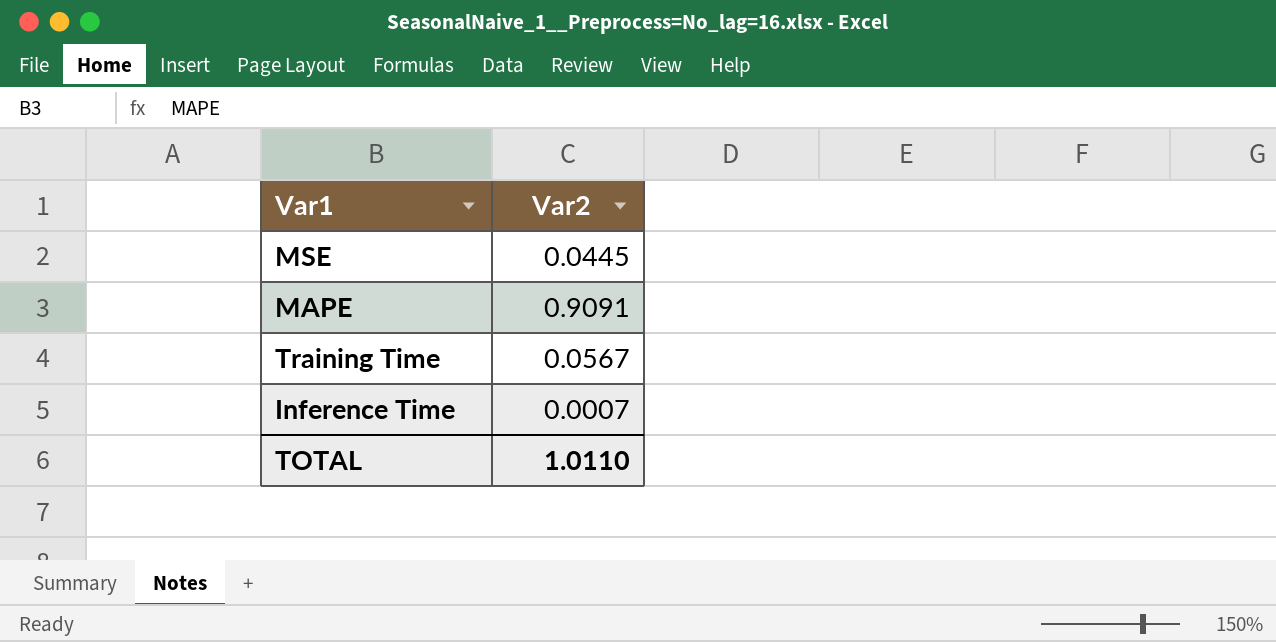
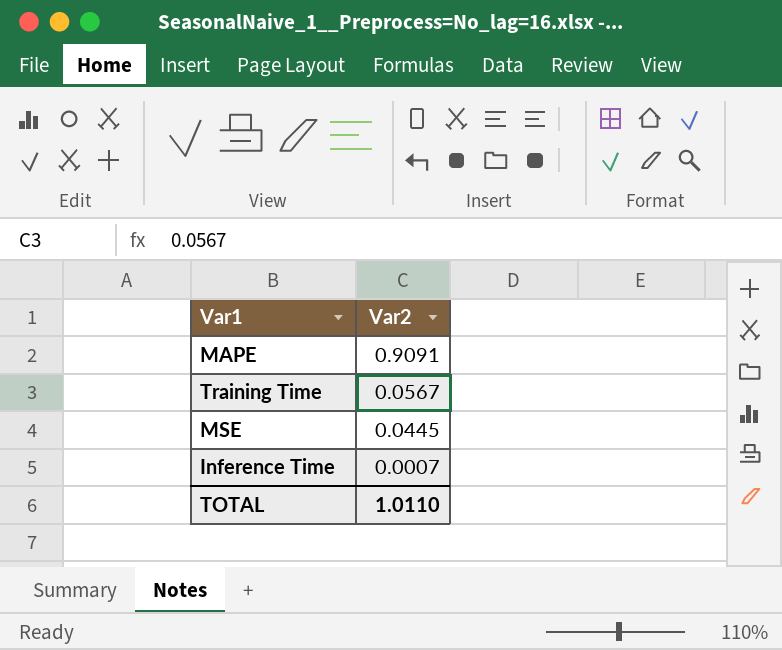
row order: none -> Var2 descending

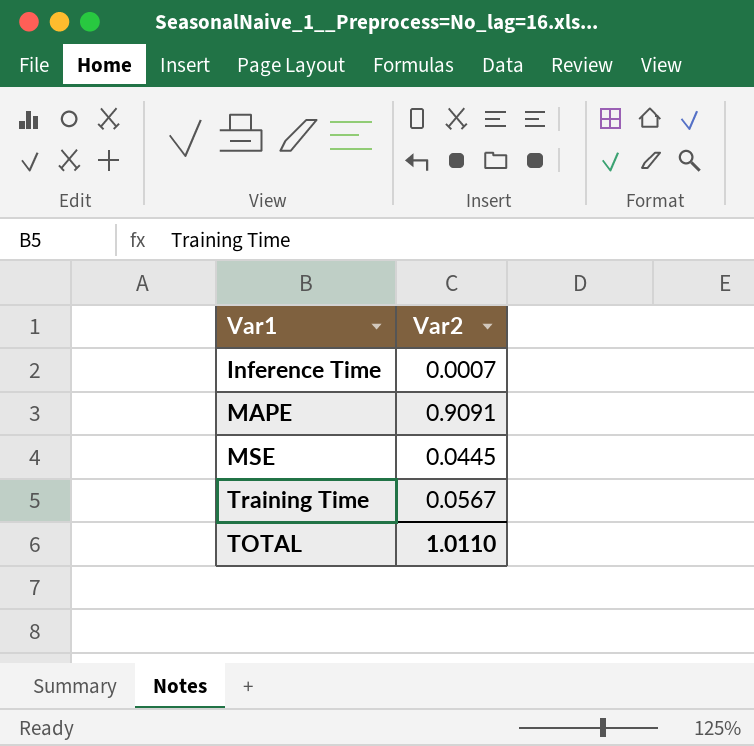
row order: Var2 descending -> Var1 ascending

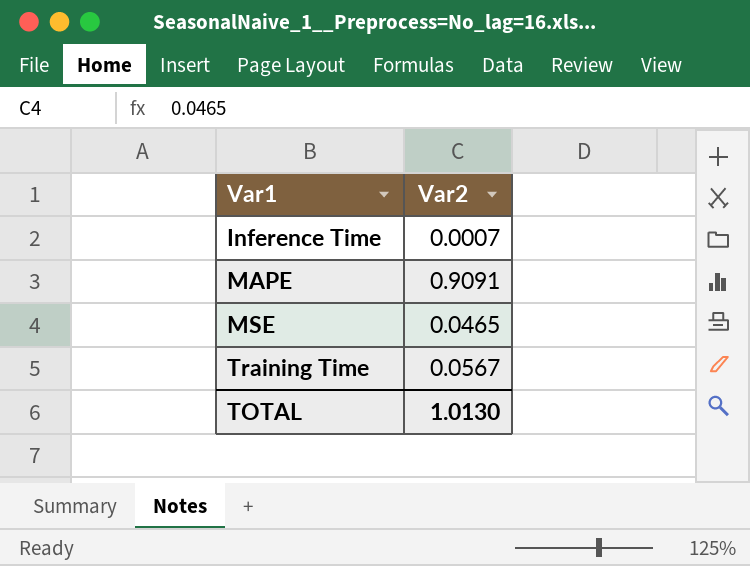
MSE | Var2: 0.0445 -> 0.0465
TOTAL | Var2: 1.0110 -> 1.0130

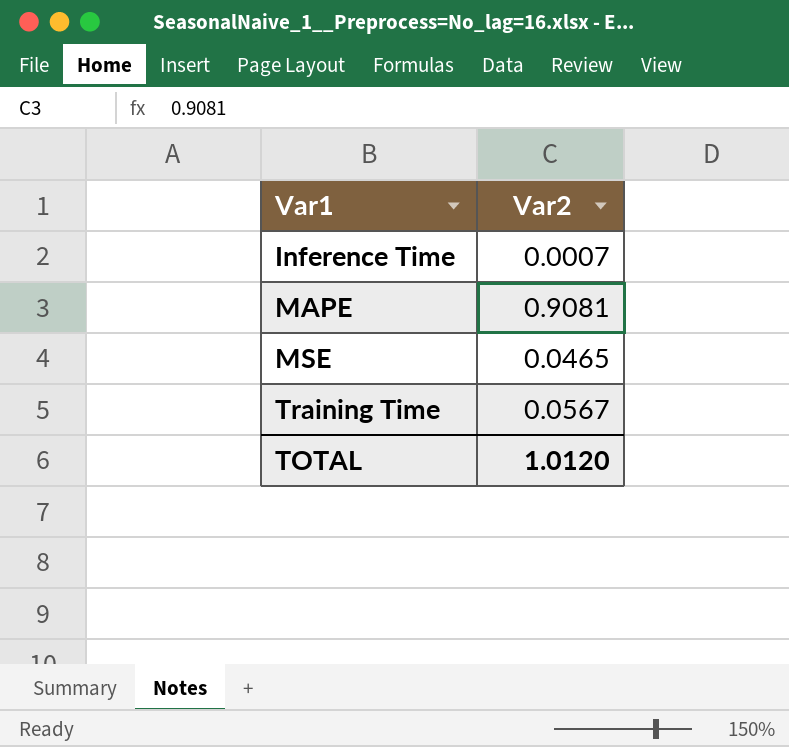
MAPE | Var2: 0.9091 -> 0.9081
TOTAL | Var2: 1.0130 -> 1.0120

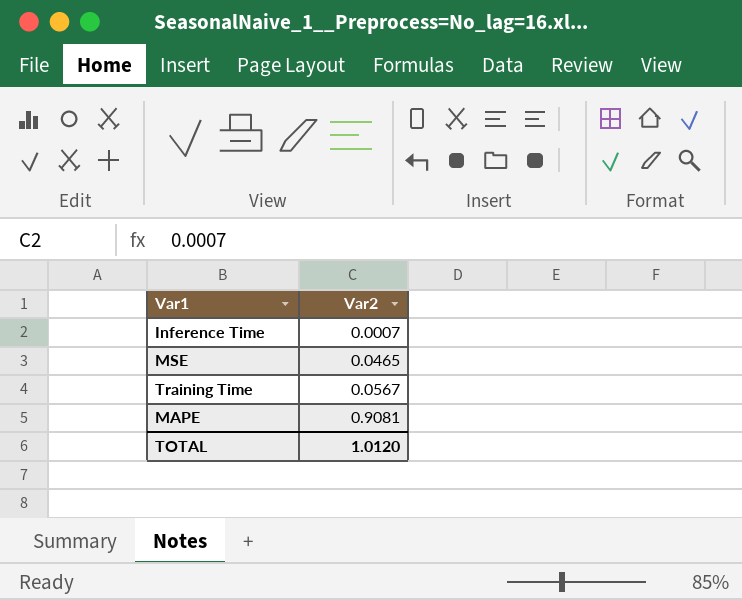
row order: Var1 ascending -> Var2 ascending

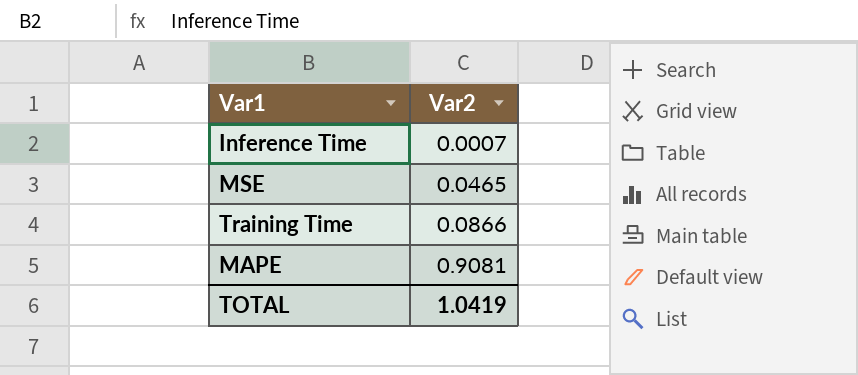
Training Time | Var2: 0.0567 -> 0.0866
TOTAL | Var2: 1.0120 -> 1.0419

